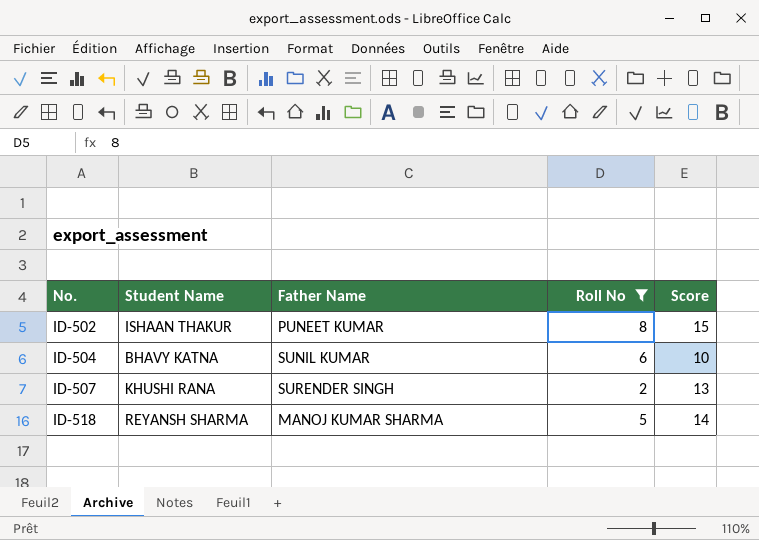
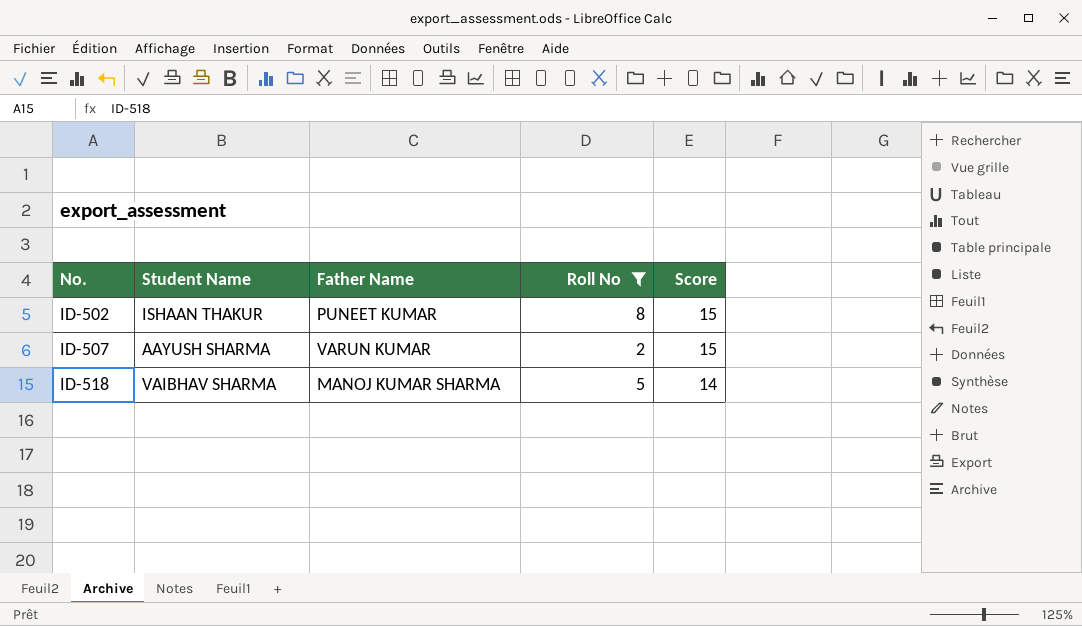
row ID-504: BHAVY KATNA | SUNIL KUMAR | 6 | 10 -> none
ID-507 | Student Name: KHUSHI RANA -> AAYUSH SHARMA
ID-507 | Father Name: SURENDER SINGH -> VARUN KUMAR
ID-507 | Score: 13 -> 15
ID-518 | Student Name: REYANSH SHARMA -> VAIBHAV SHARMA

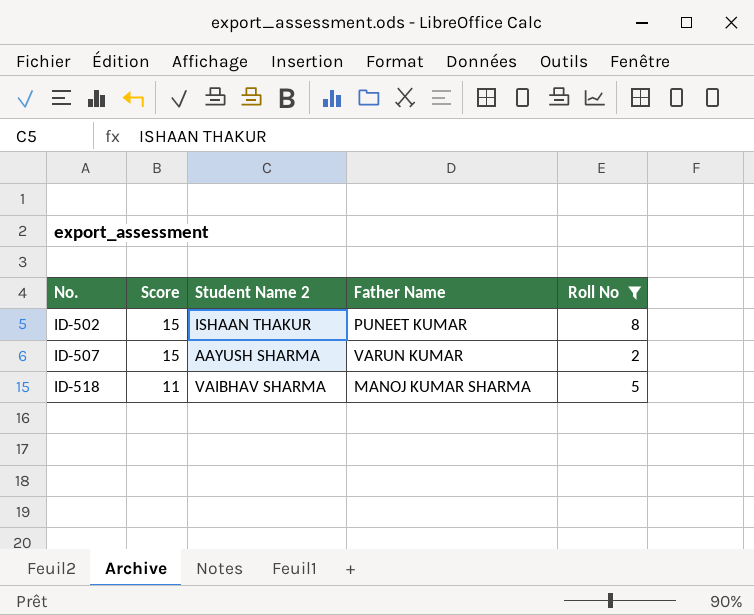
column Score | position: 5 -> 2
column name: Student Name -> Student Name 2
ID-518 | Score: 14 -> 11

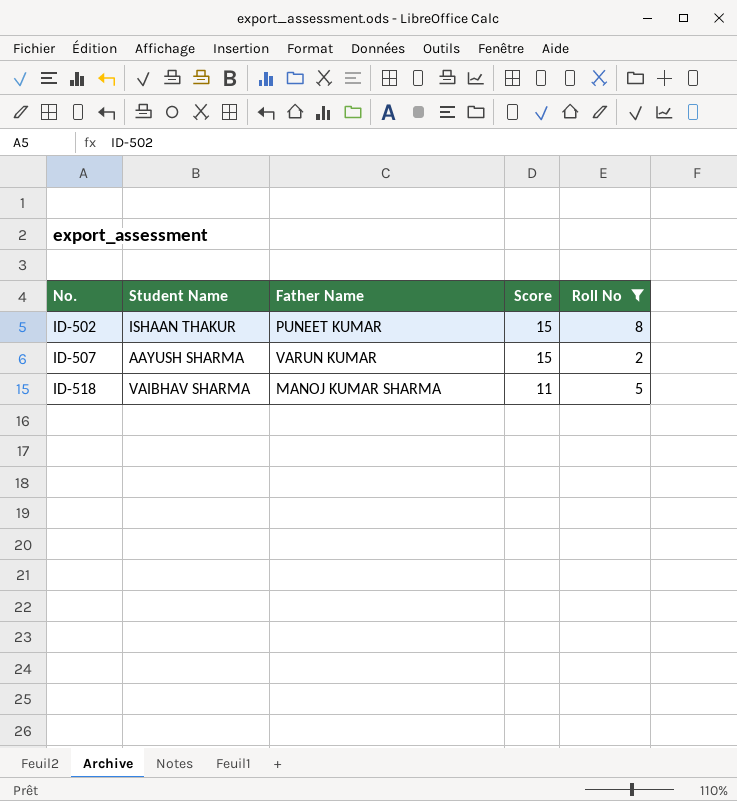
column name: Student Name 2 -> Student Name
column Score | position: 2 -> 4

